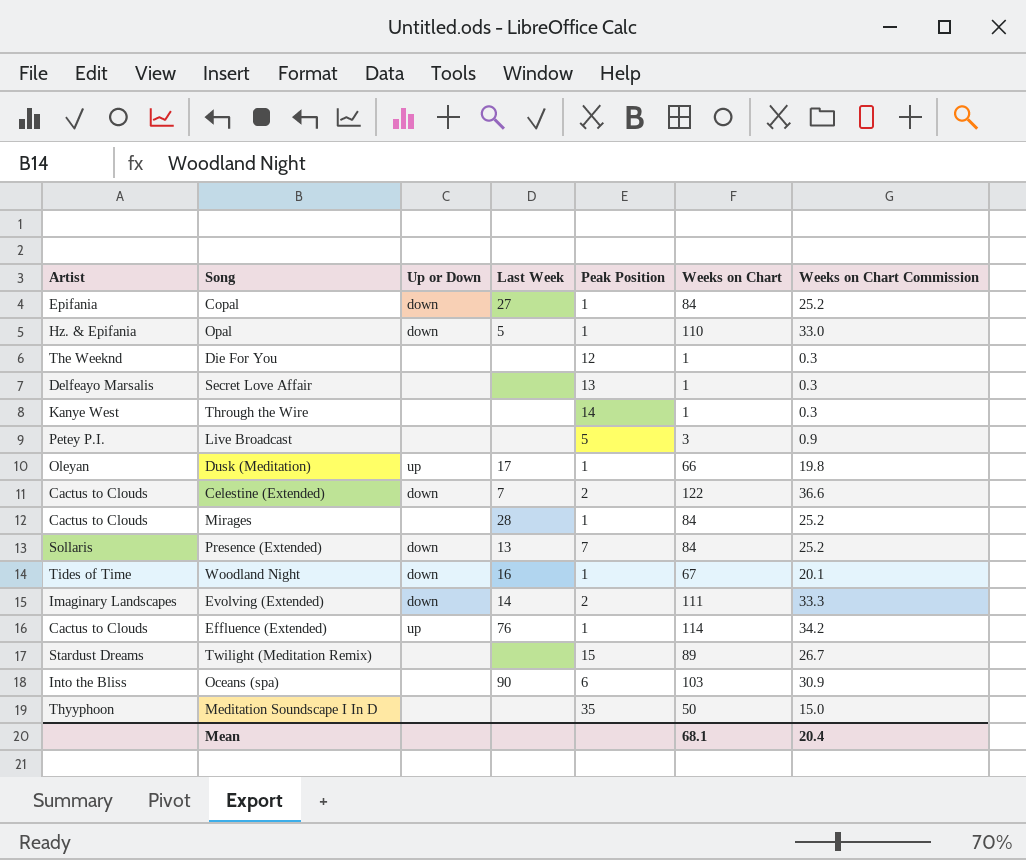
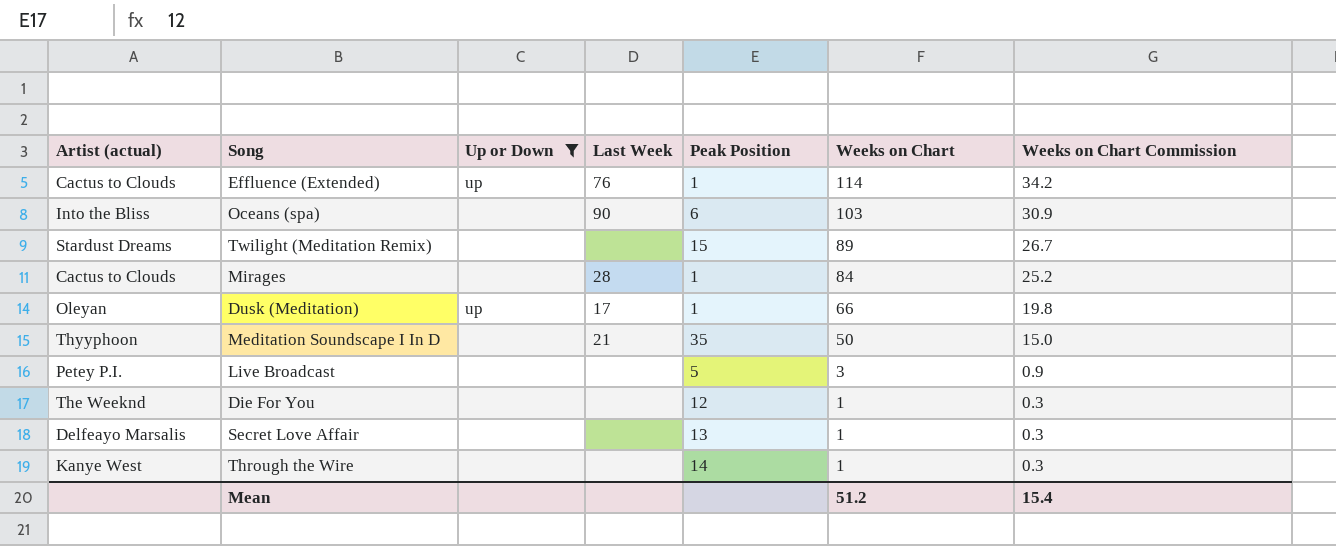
filter: none -> Up or Down != down
row order: none -> Weeks on Chart descending
column name: Artist -> Artist (actual)
Meditation Soundscape I In D | Last Week: none -> 21
Mean | Weeks on Chart: 68.1 -> 51.2
Mean | Weeks on Chart Commission: 20.4 -> 15.4

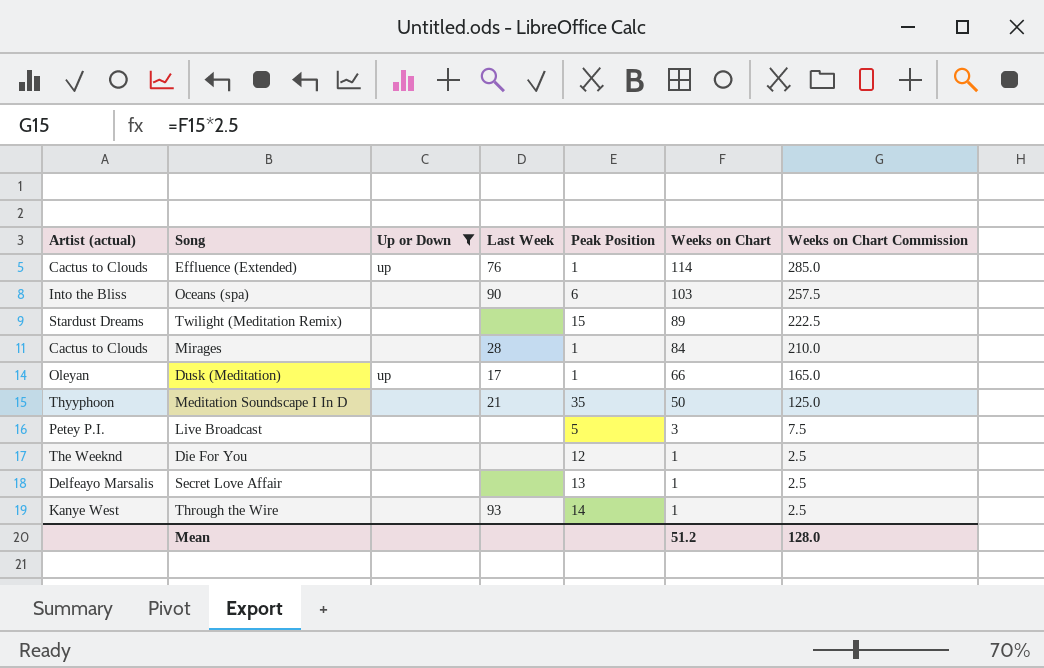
column Weeks on Chart Commission | formula: [Weeks on Chart] * 0.3 -> [Weeks on Chart] * 2.5
Through the Wire | Last Week: none -> 93
Mean | Weeks on Chart Commission: 15.4 -> 128.0

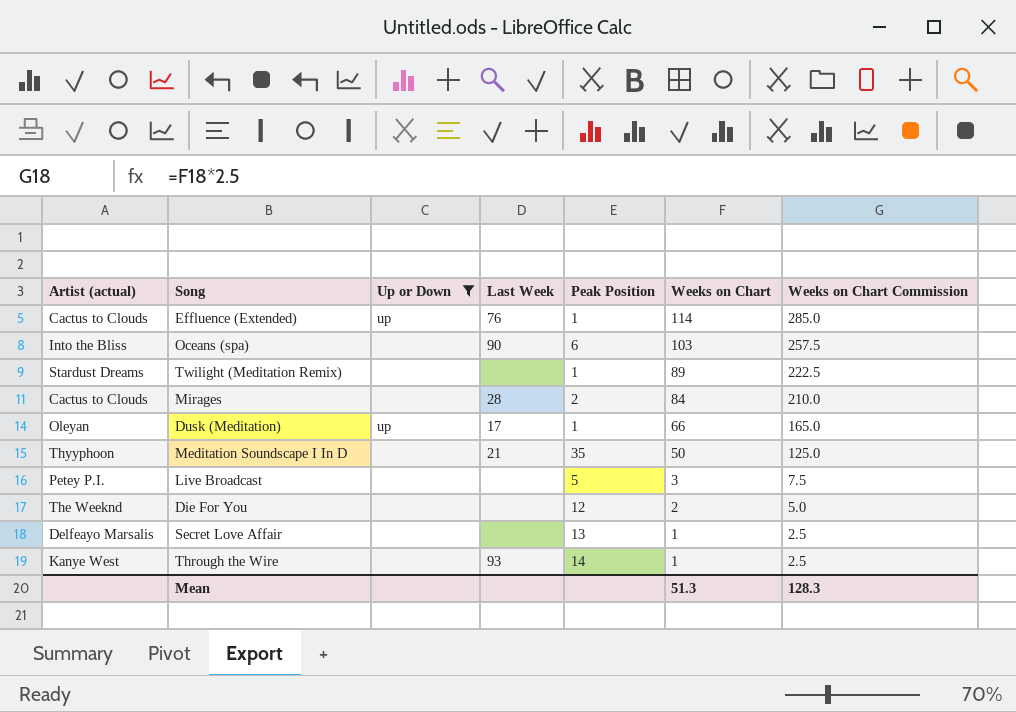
Twilight (Meditation Remix) | Peak Position: 15 -> 1
Mirages | Peak Position: 1 -> 2
Die For You | Weeks on Chart: 1 -> 2
Die For You | Weeks on Chart Commission: 2.5 -> 5.0
Mean | Weeks on Chart: 51.2 -> 51.3
Mean | Weeks on Chart Commission: 128.0 -> 128.3

